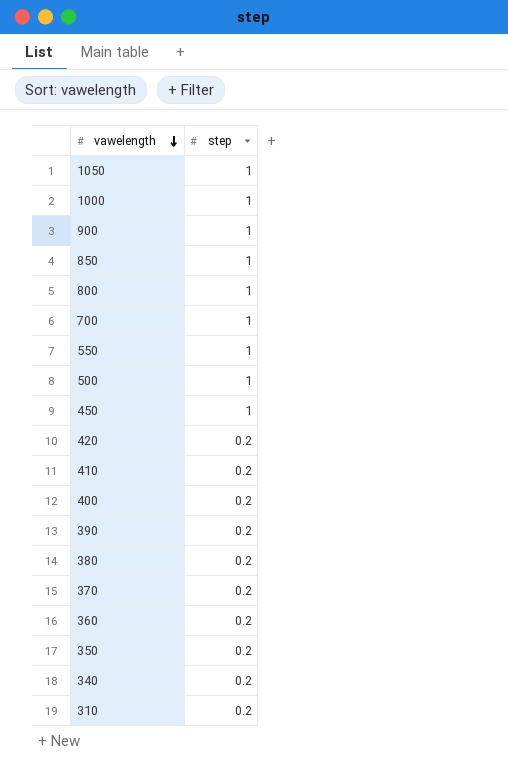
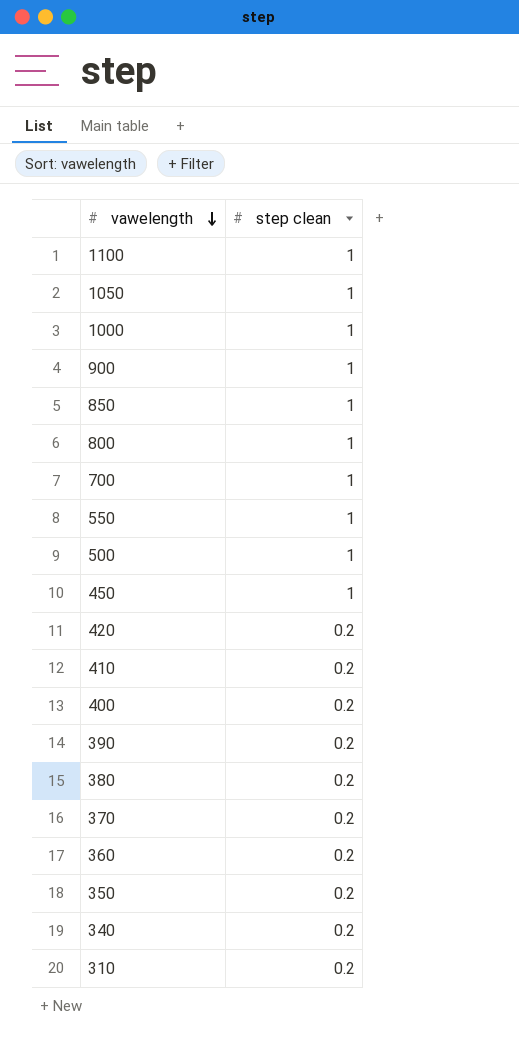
column name: step -> step clean
row 1100: none -> 1

